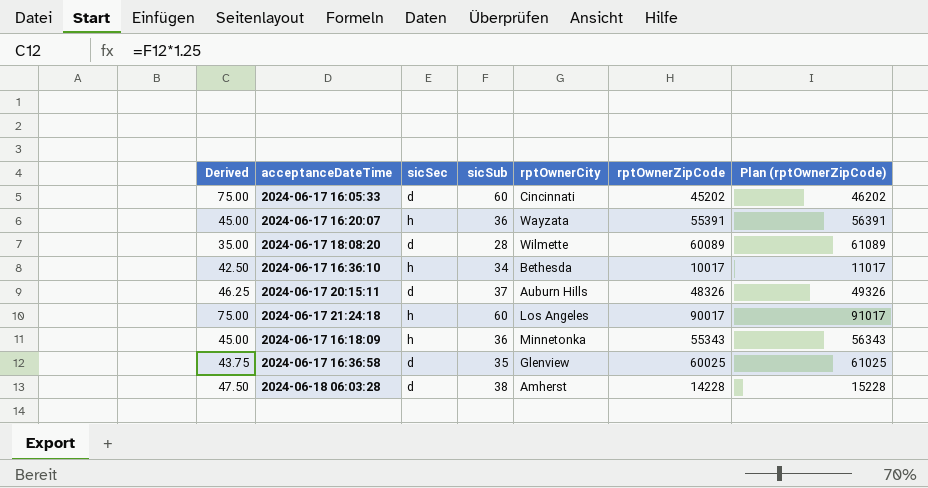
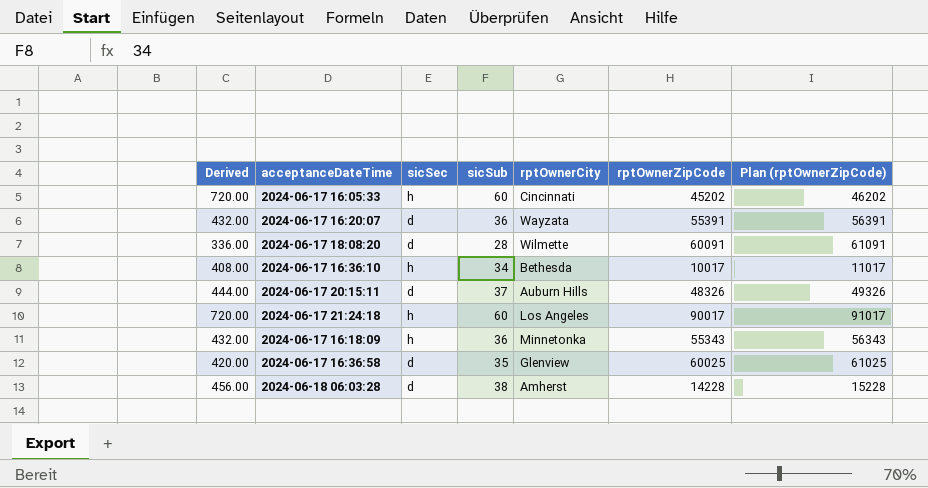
column Derived | formula: [sicSub] * 1.25 -> [sicSub] * 12
2024-06-17 16:05:33 | sicSec: d -> h
2024-06-17 16:20:07 | sicSec: h -> d
2024-06-17 18:08:20 | rptOwnerZipCode: 60089 -> 60091
2024-06-17 18:08:20 | Plan (rptOwnerZipCode): 61089 -> 61091

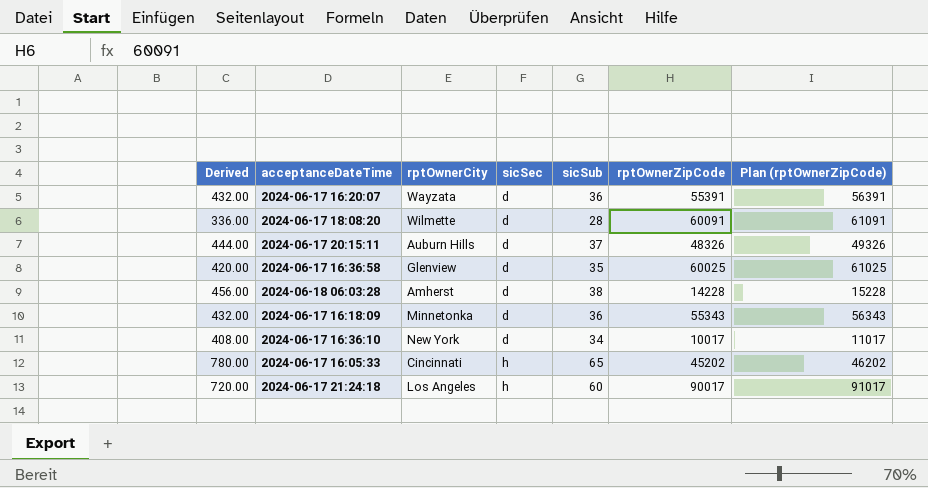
row order: none -> sicSec ascending
column rptOwnerCity | position: 5 -> 3
2024-06-17 16:18:09 | sicSec: h -> d
2024-06-17 16:36:10 | rptOwnerCity: Bethesda -> New York
2024-06-17 16:36:10 | sicSec: h -> d
2024-06-17 16:05:33 | Derived: 720.00 -> 780.00
2024-06-17 16:05:33 | sicSub: 60 -> 65

